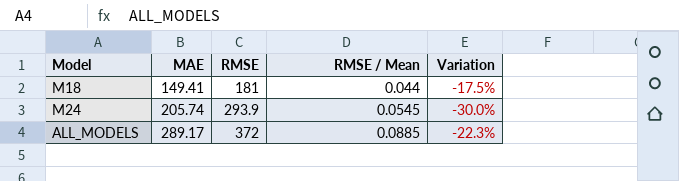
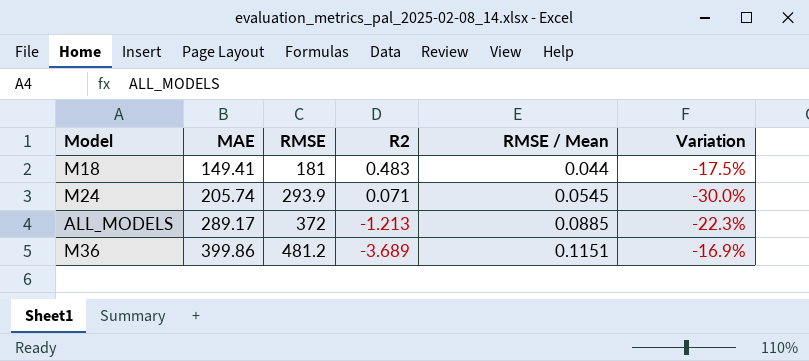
column R2 | position: none -> 4
row M36: none -> 399.86 | 481.2 | -3.689 | 0.1151 | -16.9%

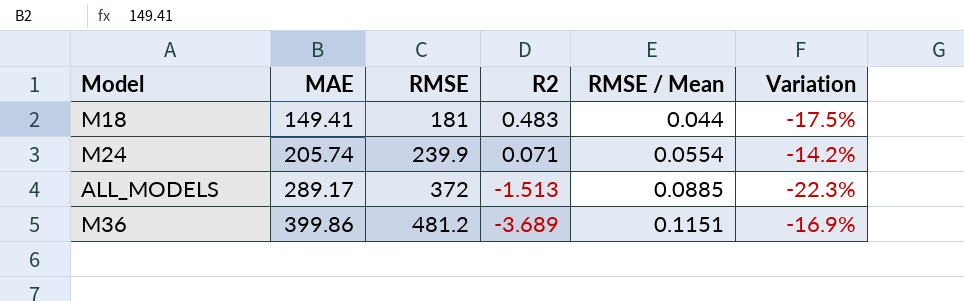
M24 | RMSE: 293.9 -> 239.9
M24 | RMSE / Mean: 0.0545 -> 0.0554
M24 | Variation: -30.0% -> -14.2%
ALL_MODELS | R2: -1.213 -> -1.513

